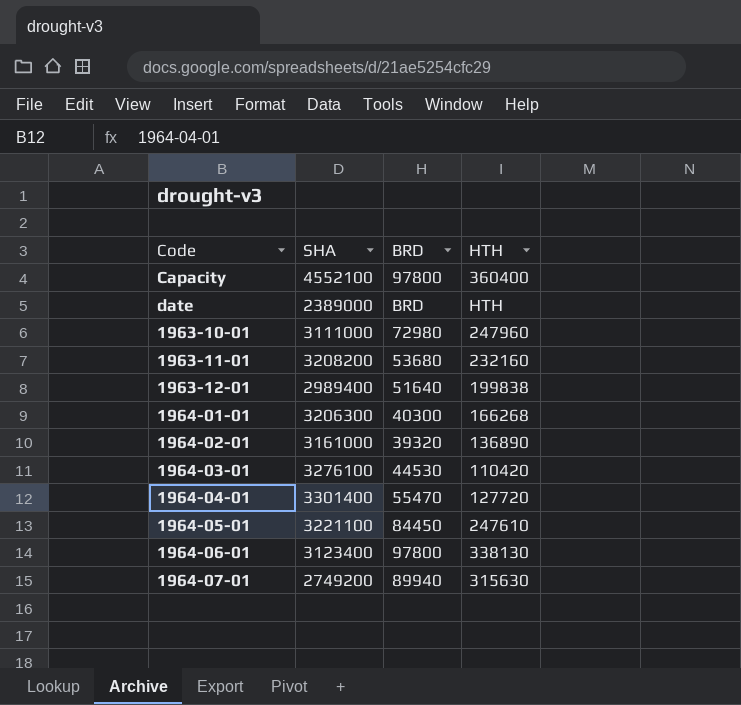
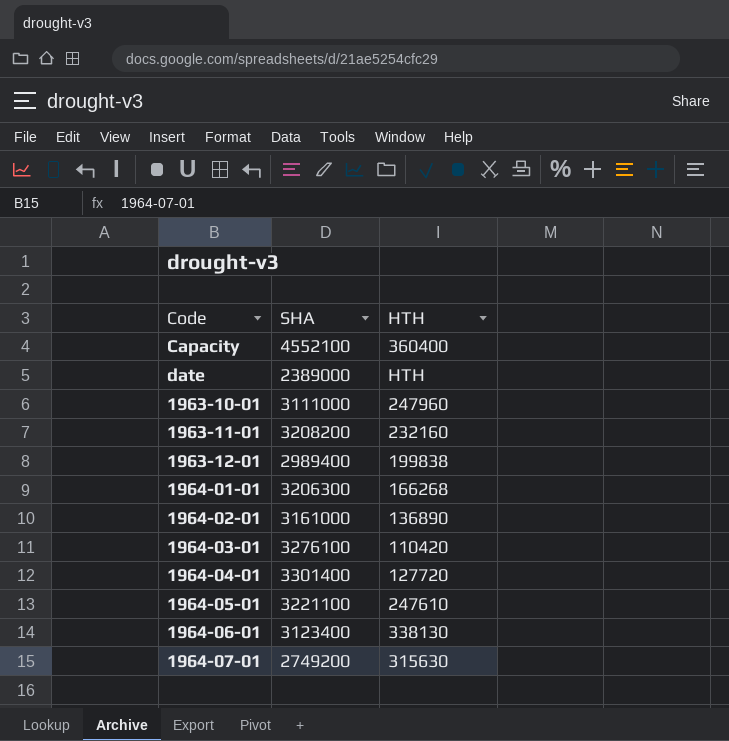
column BRD | position: 3 -> none

